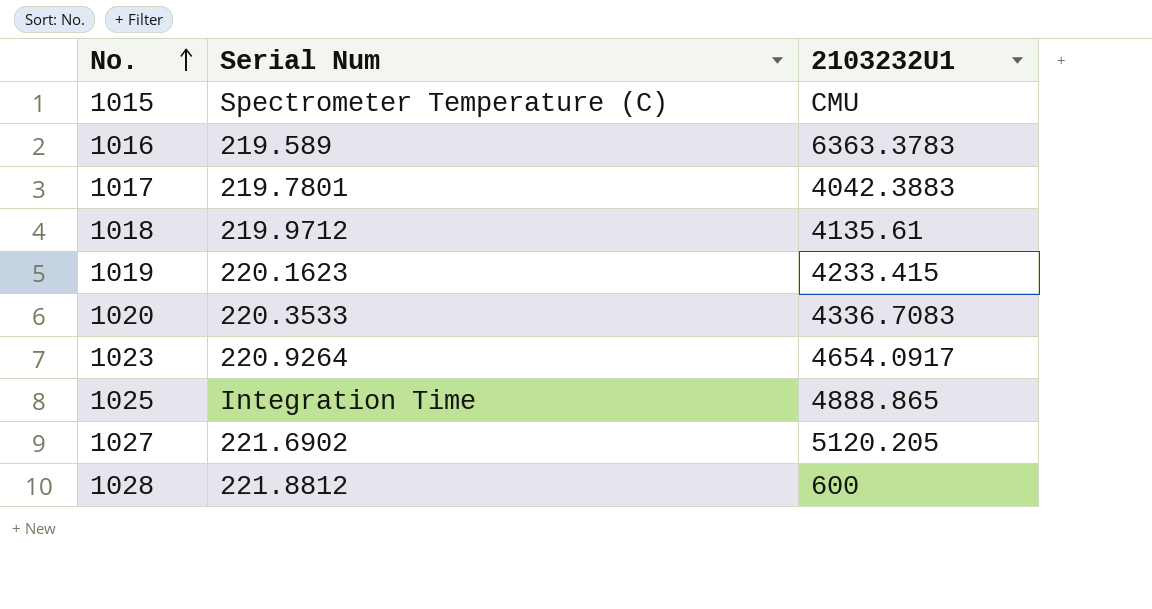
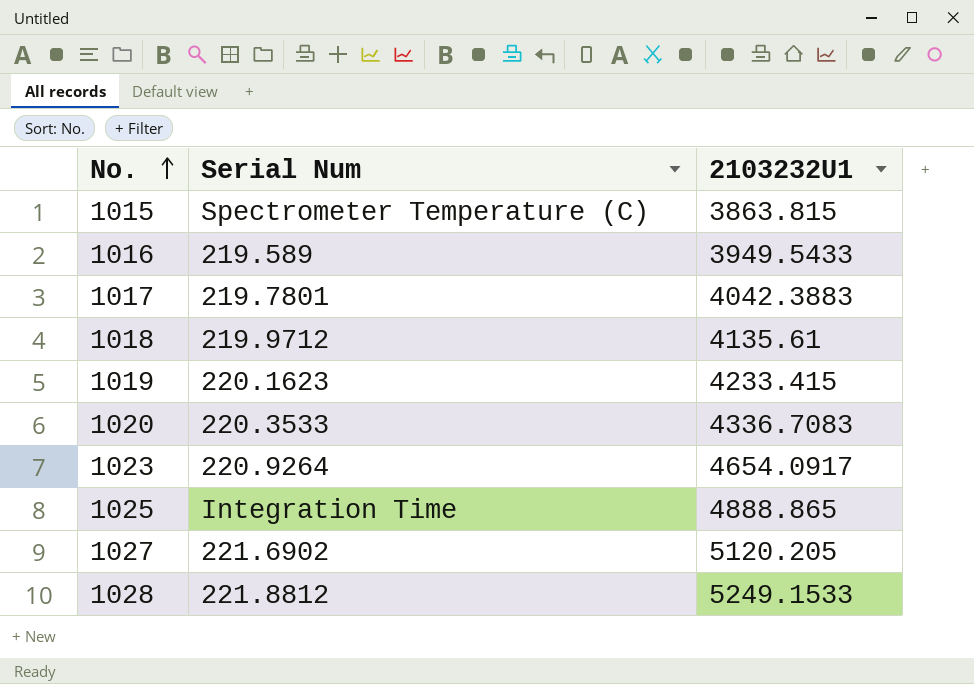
1015 | 2103232U1: CMU -> 3863.815
1016 | 2103232U1: 6363.3783 -> 3949.5433
1028 | 2103232U1: 600 -> 5249.1533

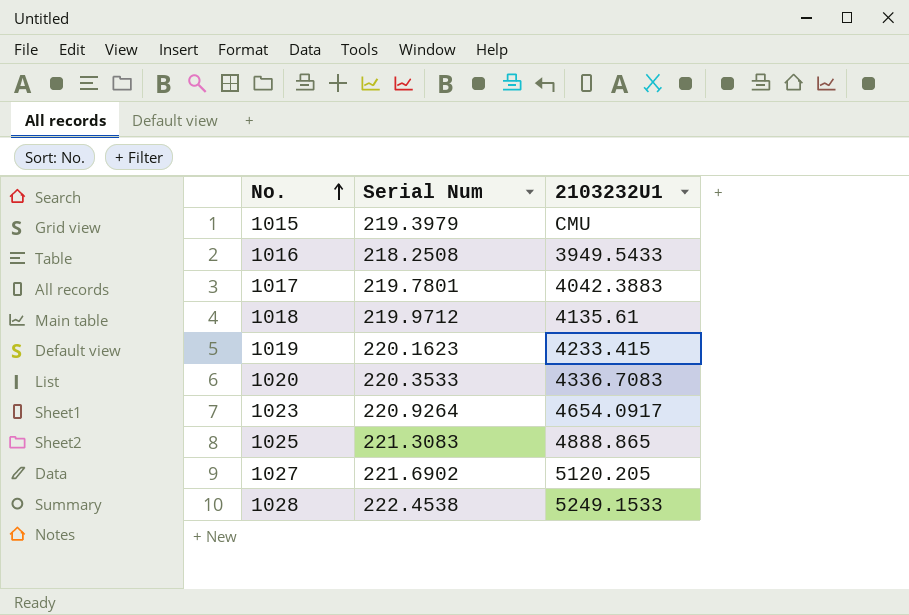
1015 | Serial Num: Spectrometer Temperature (C) -> 219.3979
1015 | 2103232U1: 3863.815 -> CMU
1016 | Serial Num: 219.589 -> 218.2508
1025 | Serial Num: Integration Time -> 221.3083
1028 | Serial Num: 221.8812 -> 222.4538

